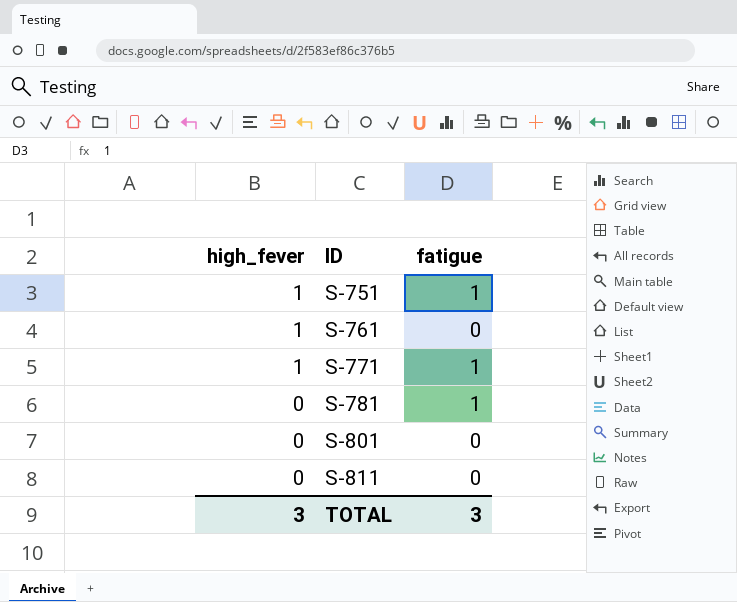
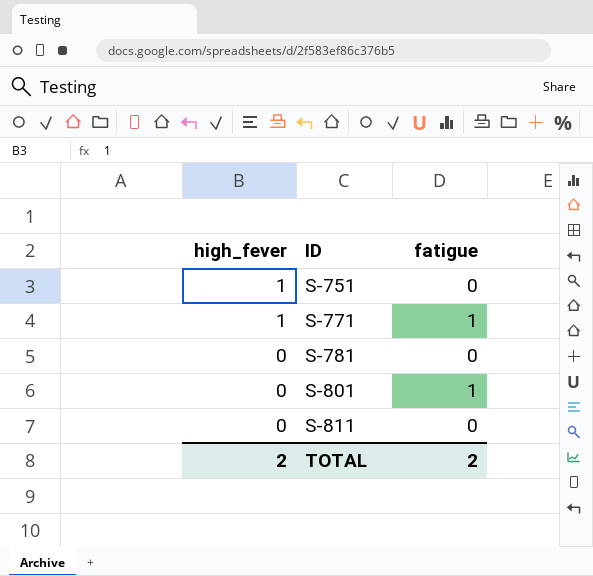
row S-761: 1 | 0 -> none
S-751 | fatigue: 1 -> 0
S-781 | fatigue: 1 -> 0
S-801 | fatigue: 0 -> 1
TOTAL | high_fever: 3 -> 2
TOTAL | fatigue: 3 -> 2

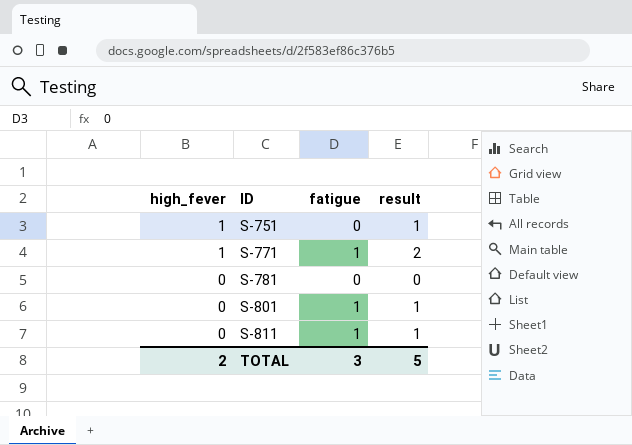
column result | formula: none -> [high_fever] + [fatigue]
S-811 | fatigue: 0 -> 1
TOTAL | fatigue: 2 -> 3

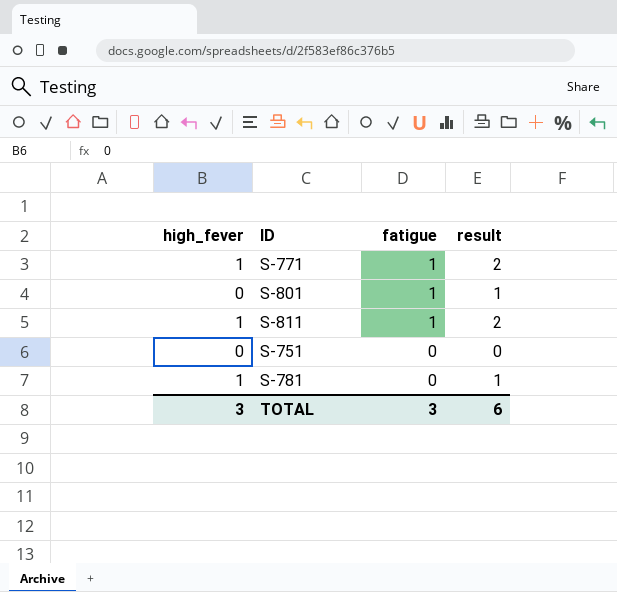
row order: high_fever descending -> fatigue descending
S-811 | high_fever: 0 -> 1
S-811 | result: 1 -> 2
S-751 | high_fever: 1 -> 0
S-751 | result: 1 -> 0
S-781 | high_fever: 0 -> 1
S-781 | result: 0 -> 1
TOTAL | high_fever: 2 -> 3
TOTAL | result: 5 -> 6

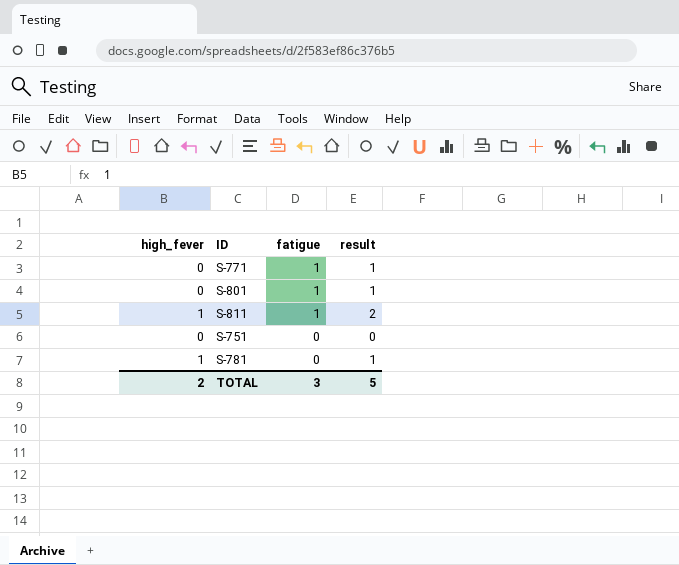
S-771 | high_fever: 1 -> 0
S-771 | result: 2 -> 1
TOTAL | high_fever: 3 -> 2
TOTAL | result: 6 -> 5

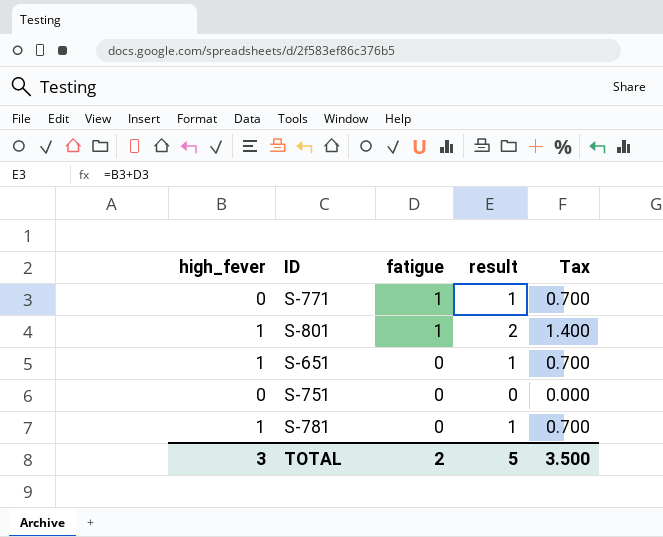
column Tax | formula: none -> [result] * 0.7
row S-811: 1 | 1 | 2 -> none
S-801 | high_fever: 0 -> 1
S-801 | result: 1 -> 2
row S-651: none -> 1 | 0 | 1 | 0.700
TOTAL | high_fever: 2 -> 3
TOTAL | fatigue: 3 -> 2

